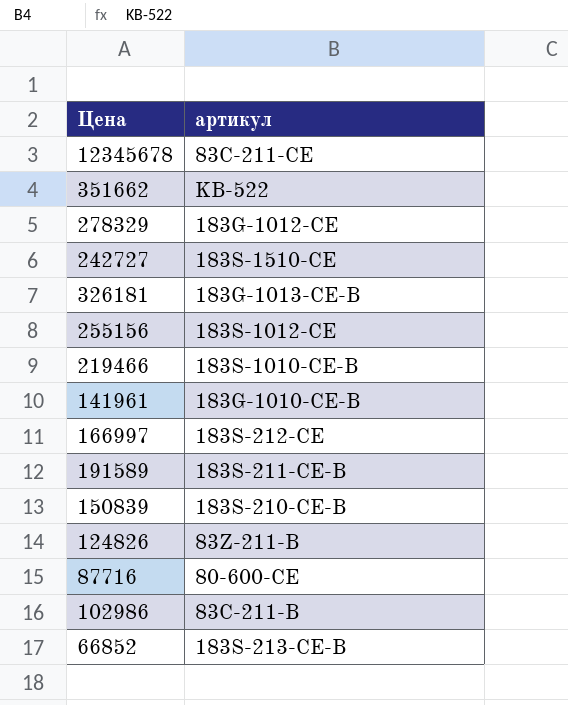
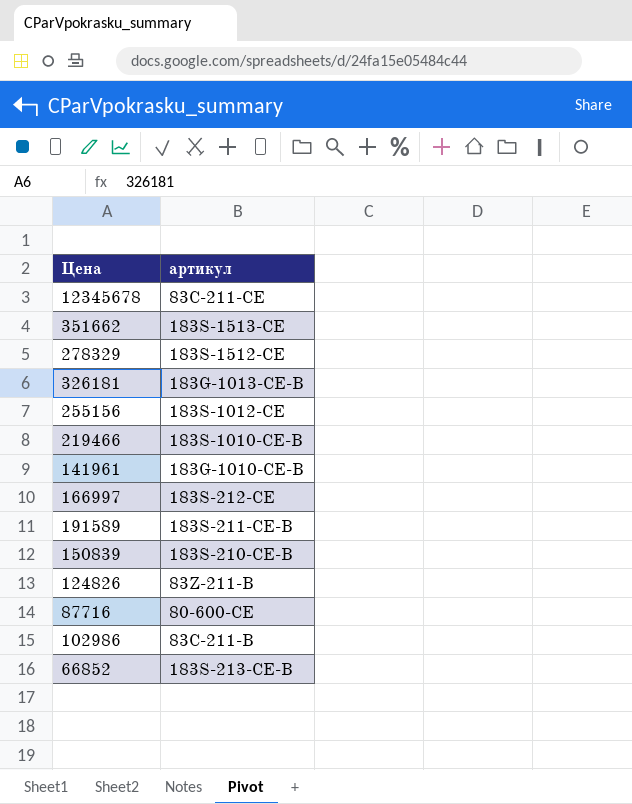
row 242727: 183S-1510-CE -> none
351662 | артикул: KB-522 -> 183S-1513-CE
278329 | артикул: 183G-1012-CE -> 183S-1512-CE

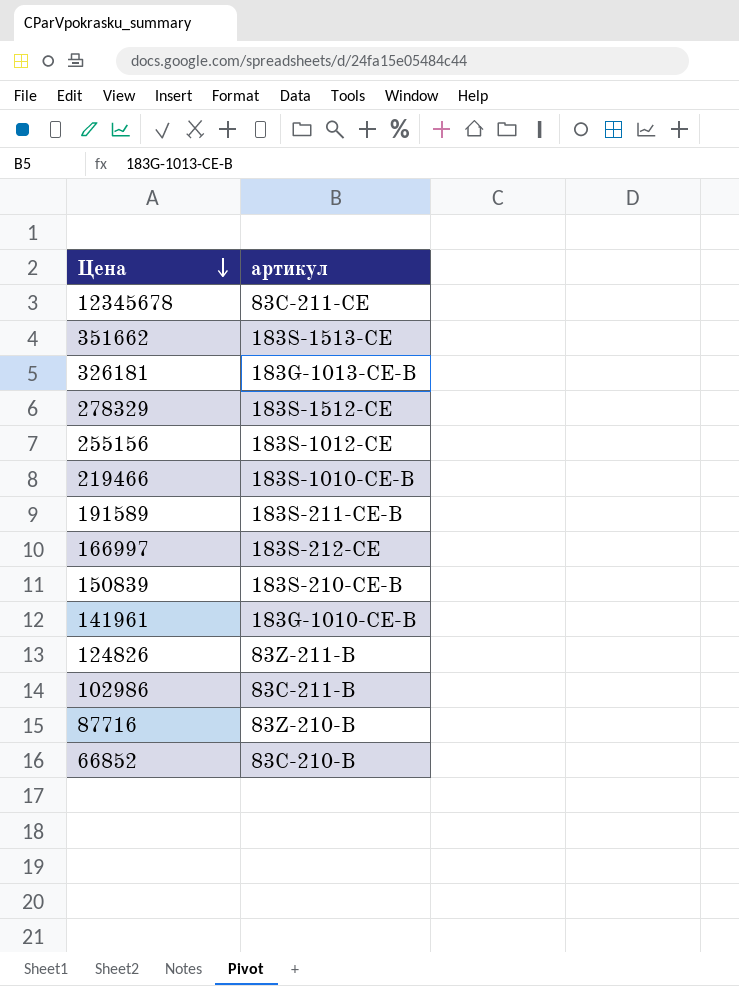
row order: none -> Цена descending
87716 | артикул: 80-600-CE -> 83Z-210-B
66852 | артикул: 183S-213-CE-B -> 83C-210-B

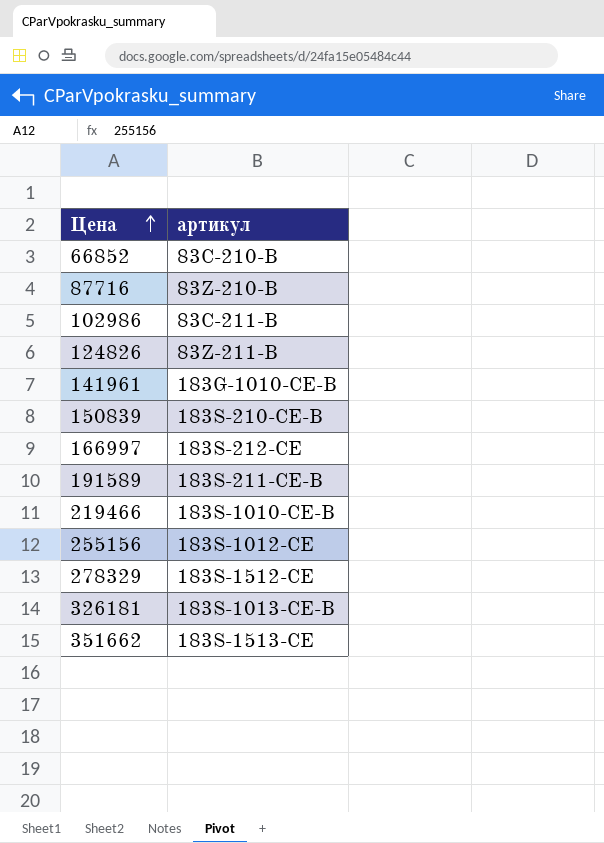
row order: Цена descending -> Цена ascending
row 12345678: 83C-211-CE -> none
326181 | артикул: 183G-1013-CE-B -> 183S-1013-CE-B

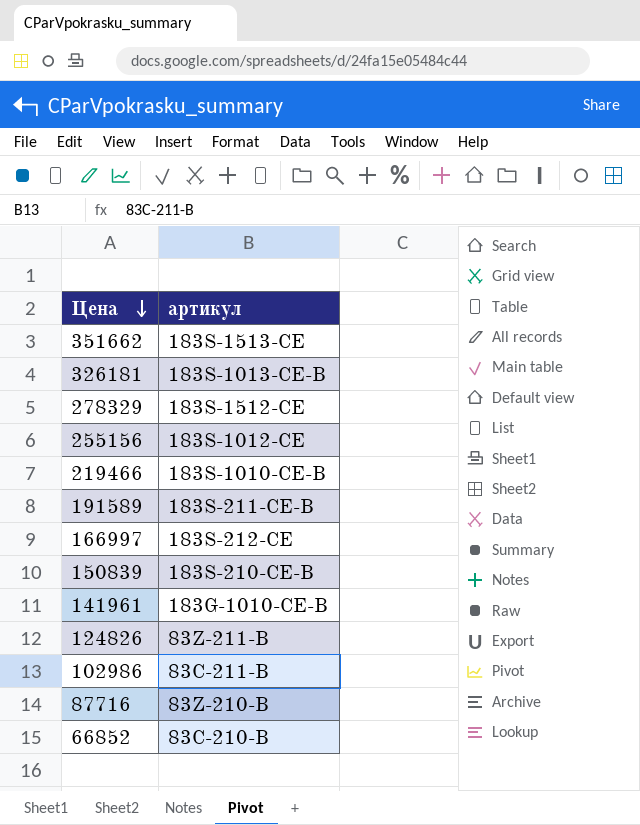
row order: Цена ascending -> Цена descending

